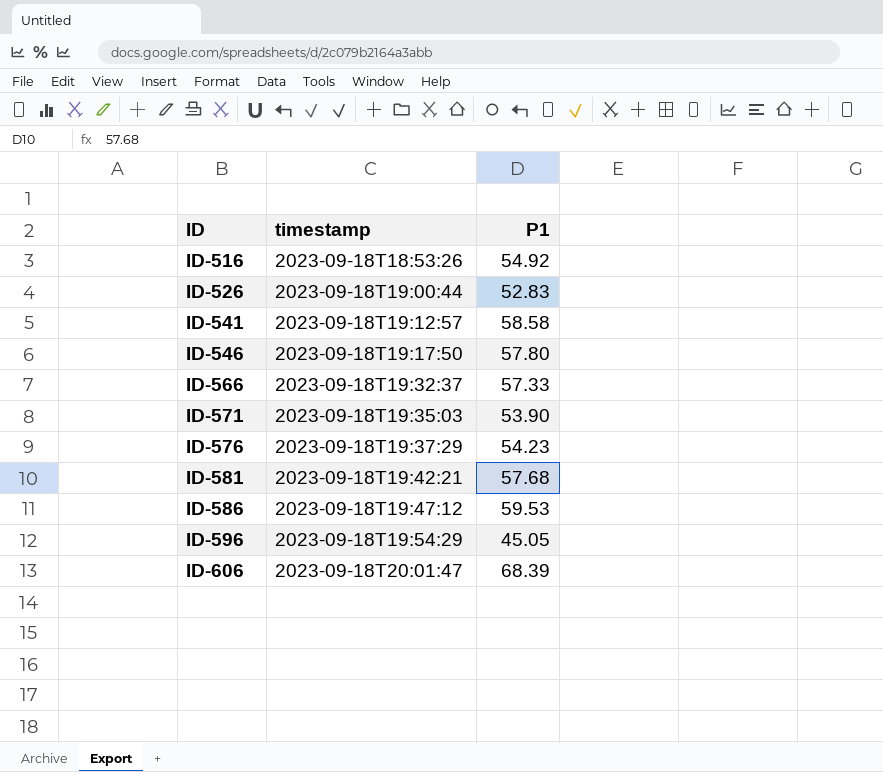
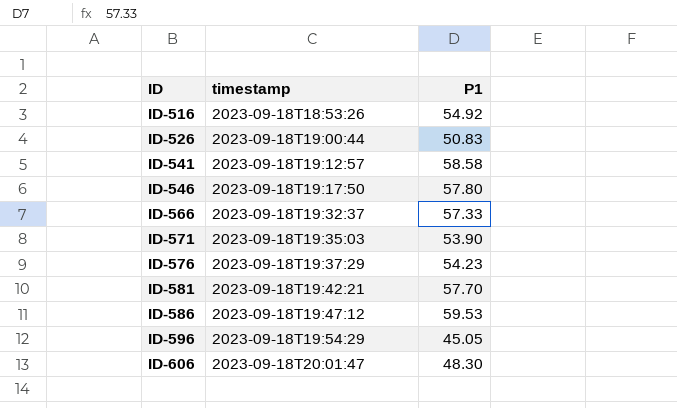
ID-526 | P1: 52.83 -> 50.83
ID-581 | P1: 57.68 -> 57.70
ID-606 | P1: 68.39 -> 48.30

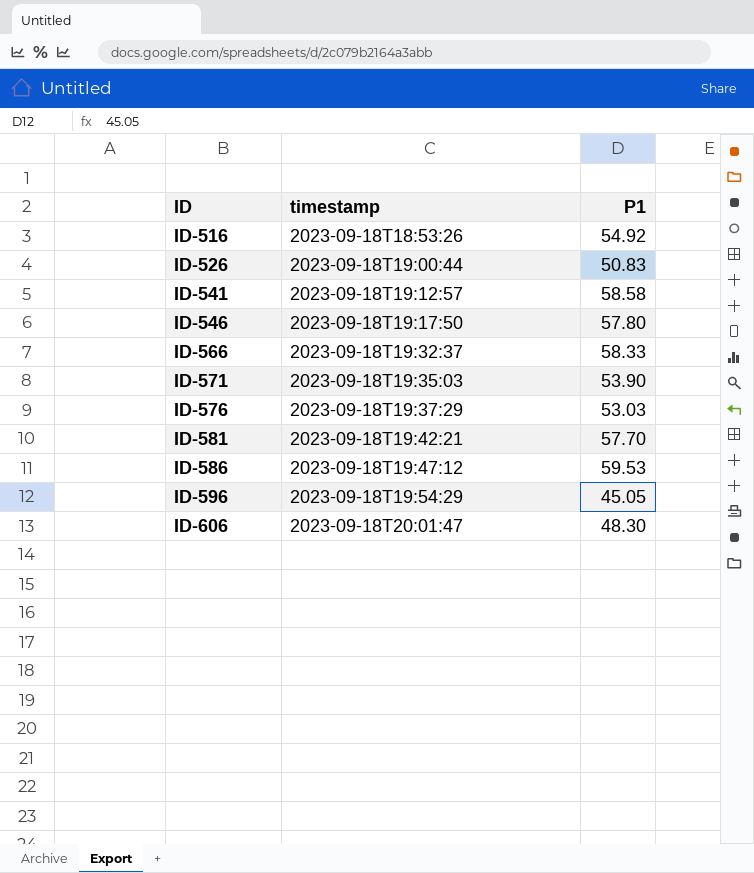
ID-566 | P1: 57.33 -> 58.33
ID-576 | P1: 54.23 -> 53.03

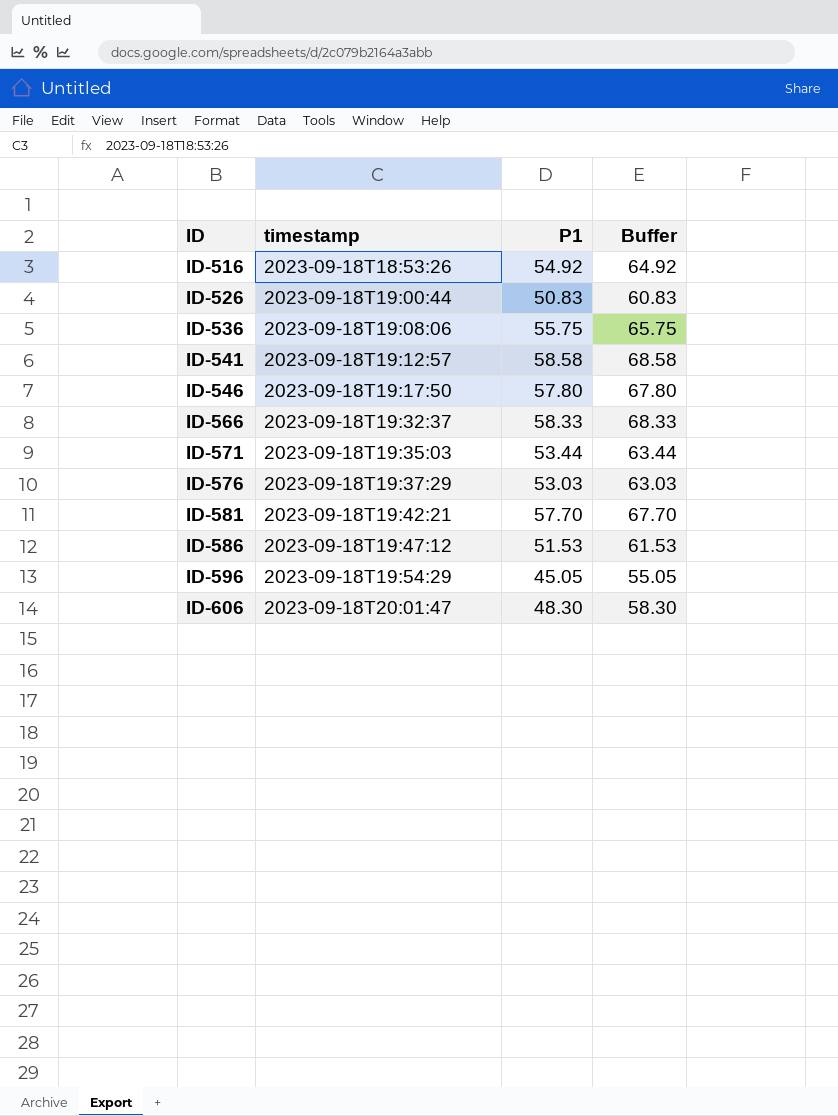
column Buffer | formula: none -> [P1] + 10
row ID-536: none -> 2023-09-18T19:08:06 | 55.75 | 65.75
ID-571 | P1: 53.90 -> 53.44
ID-586 | P1: 59.53 -> 51.53

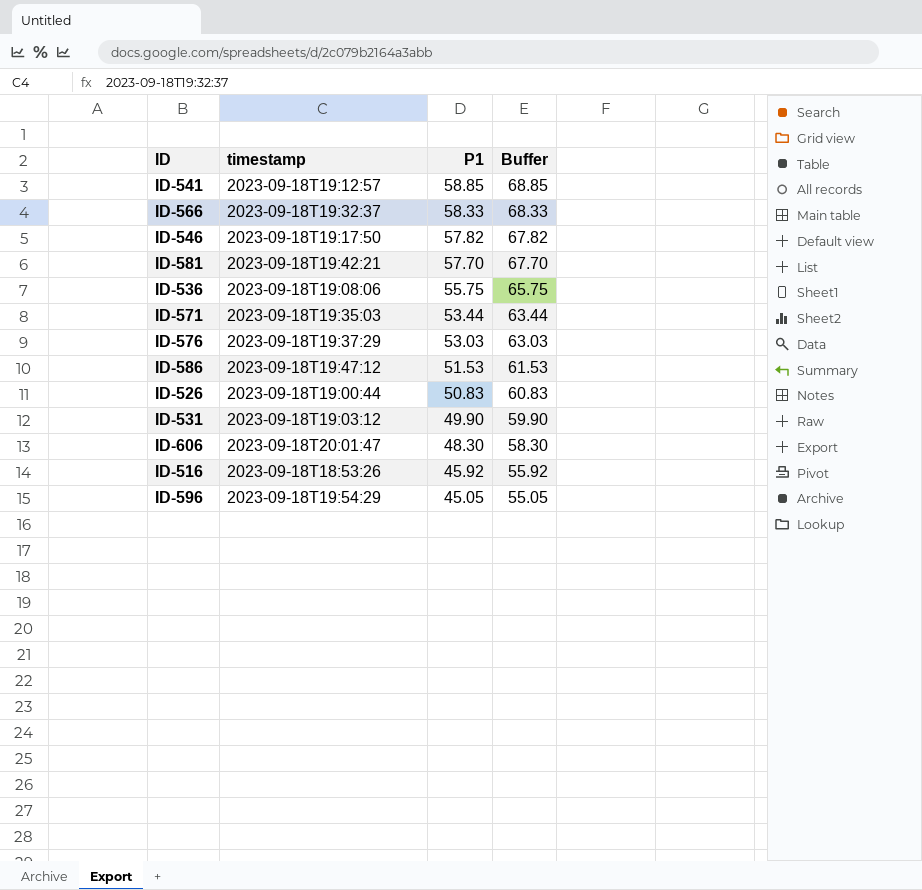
row order: ID ascending -> P1 descending
ID-541 | P1: 58.58 -> 58.85
ID-541 | Buffer: 68.58 -> 68.85
ID-546 | P1: 57.80 -> 57.82
ID-546 | Buffer: 67.80 -> 67.82
row ID-531: none -> 2023-09-18T19:03:12 | 49.90 | 59.90
ID-516 | P1: 54.92 -> 45.92
ID-516 | Buffer: 64.92 -> 55.92

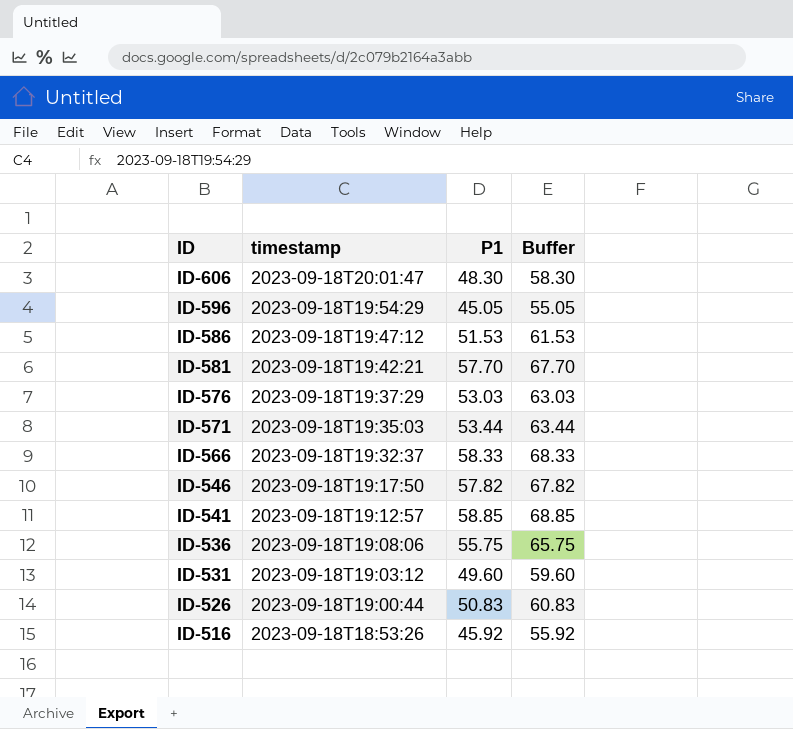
row order: P1 descending -> ID descending
ID-531 | P1: 49.90 -> 49.60
ID-531 | Buffer: 59.90 -> 59.60

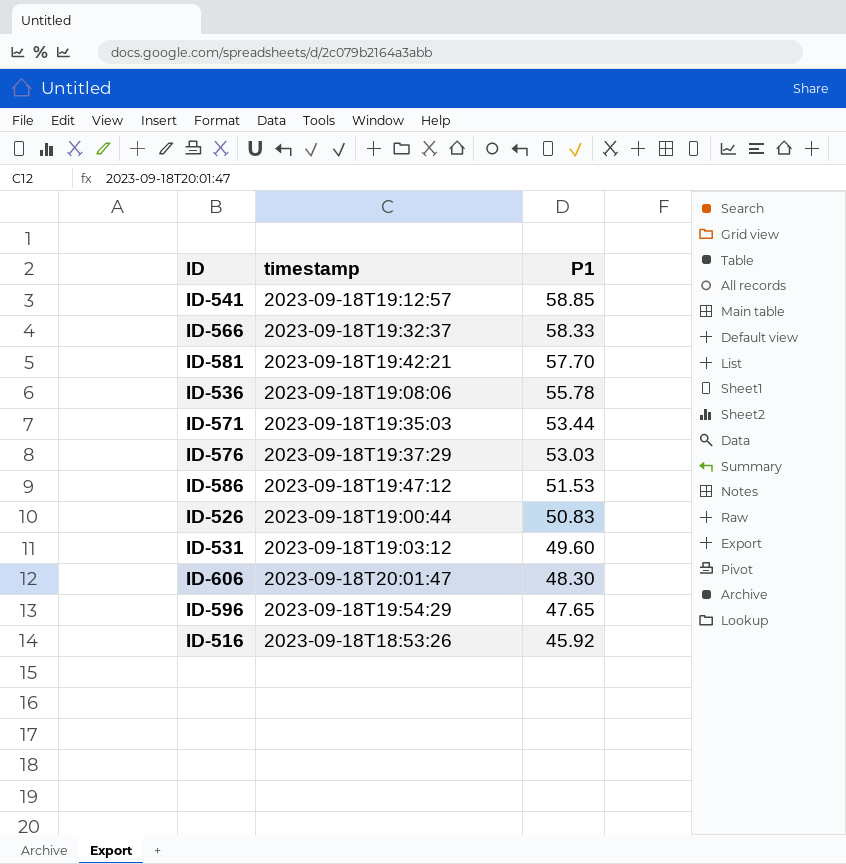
row order: ID descending -> P1 descending
column Buffer | formula: [P1] + 10 -> none
row ID-546: 2023-09-18T19:17:50 | 57.82 | 67.82 -> none
ID-536 | P1: 55.75 -> 55.78
ID-596 | P1: 45.05 -> 47.65

